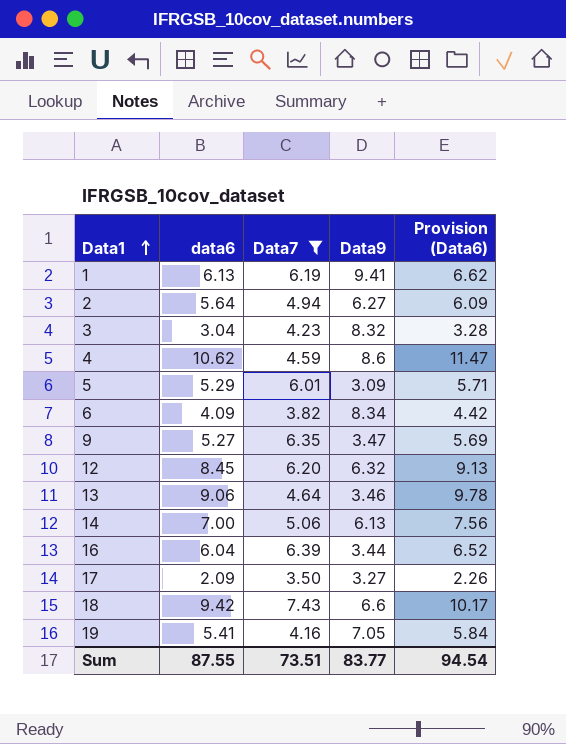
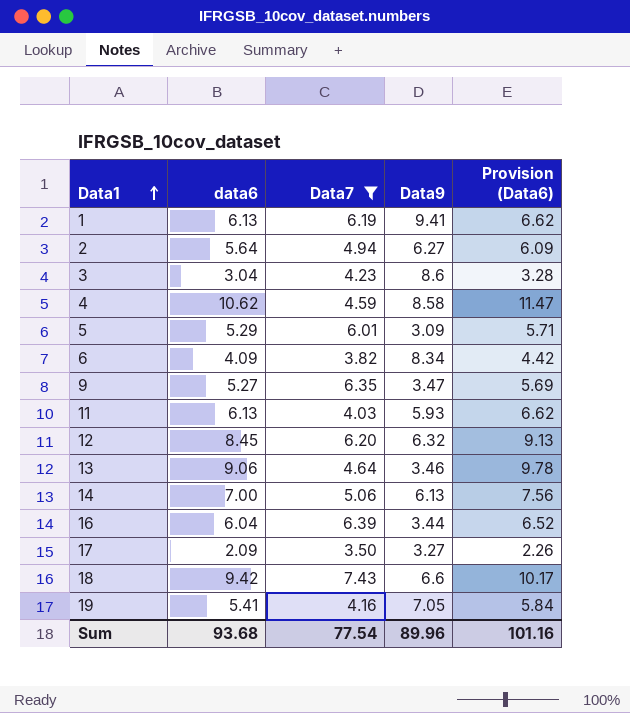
3 | Data9: 8.32 -> 8.6
4 | Data9: 8.6 -> 8.58
row 11: none -> 6.13 | 4.03 | 5.93 | 6.62
Sum | data6: 87.55 -> 93.68
Sum | Data7: 73.51 -> 77.54
Sum | Data9: 83.77 -> 89.96
Sum | Provision (Data6): 94.54 -> 101.16

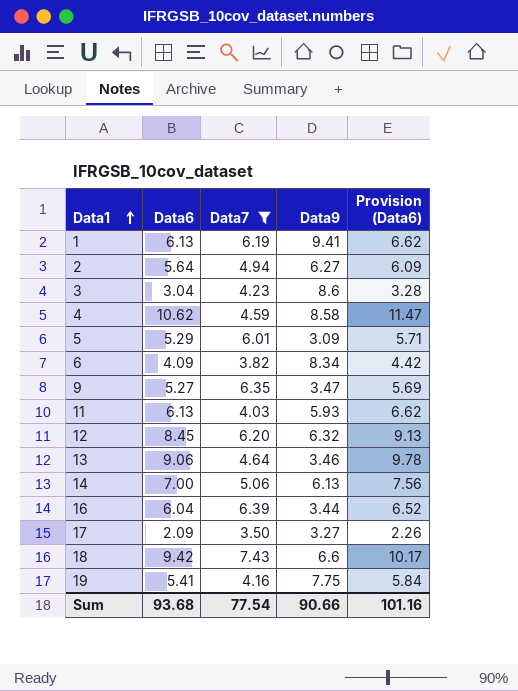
column name: data6 -> Data6
19 | Data9: 7.05 -> 7.75
Sum | Data9: 89.96 -> 90.66

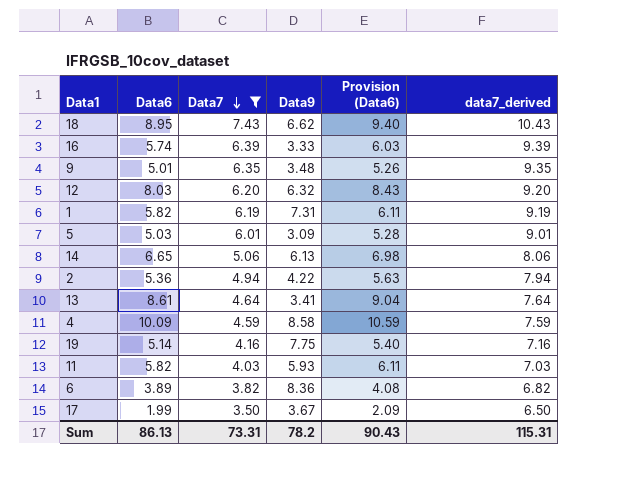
row order: Data1 ascending -> Data7 descending
column Provision (Data6) | formula: [Data6] * 1.08 -> [Data6] * 1.05
column data7_derived | formula: none -> [Data7] + 3
row 3: 3.04 | 4.23 | 8.6 | 3.28 -> none
18 | Data6: 9.42 -> 8.95
18 | Data9: 6.6 -> 6.62
16 | Data6: 6.04 -> 5.74
16 | Data9: 3.44 -> 3.33
9 | Data6: 5.27 -> 5.01
9 | Data9: 3.47 -> 3.48
12 | Data6: 8.45 -> 8.03
1 | Data6: 6.13 -> 5.82
1 | Data9: 9.41 -> 7.31
5 | Data6: 5.29 -> 5.03
14 | Data6: 7.00 -> 6.65
2 | Data6: 5.64 -> 5.36
2 | Data9: 6.27 -> 4.22
13 | Data6: 9.06 -> 8.61
13 | Data9: 3.46 -> 3.41
4 | Data6: 10.62 -> 10.09
19 | Data6: 5.41 -> 5.14
11 | Data6: 6.13 -> 5.82
6 | Data6: 4.09 -> 3.89
6 | Data9: 8.34 -> 8.36
17 | Data6: 2.09 -> 1.99
17 | Data9: 3.27 -> 3.67
Sum | Data6: 93.68 -> 86.13
Sum | Data7: 77.54 -> 73.31
Sum | Data9: 90.66 -> 78.2
Sum | Provision (Data6): 101.16 -> 90.43

